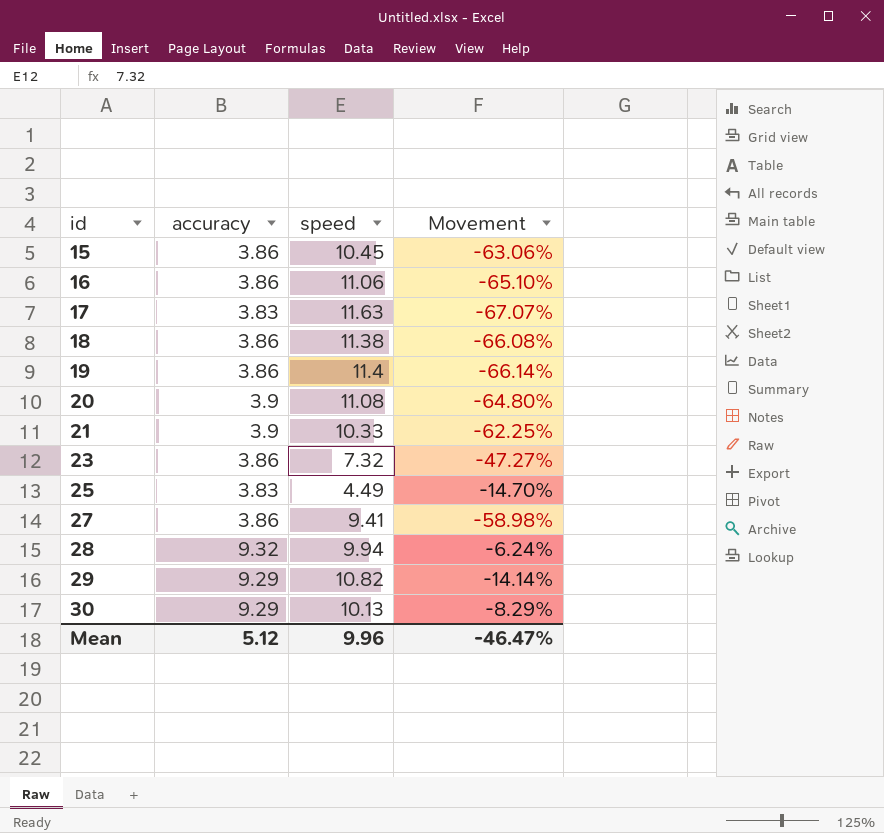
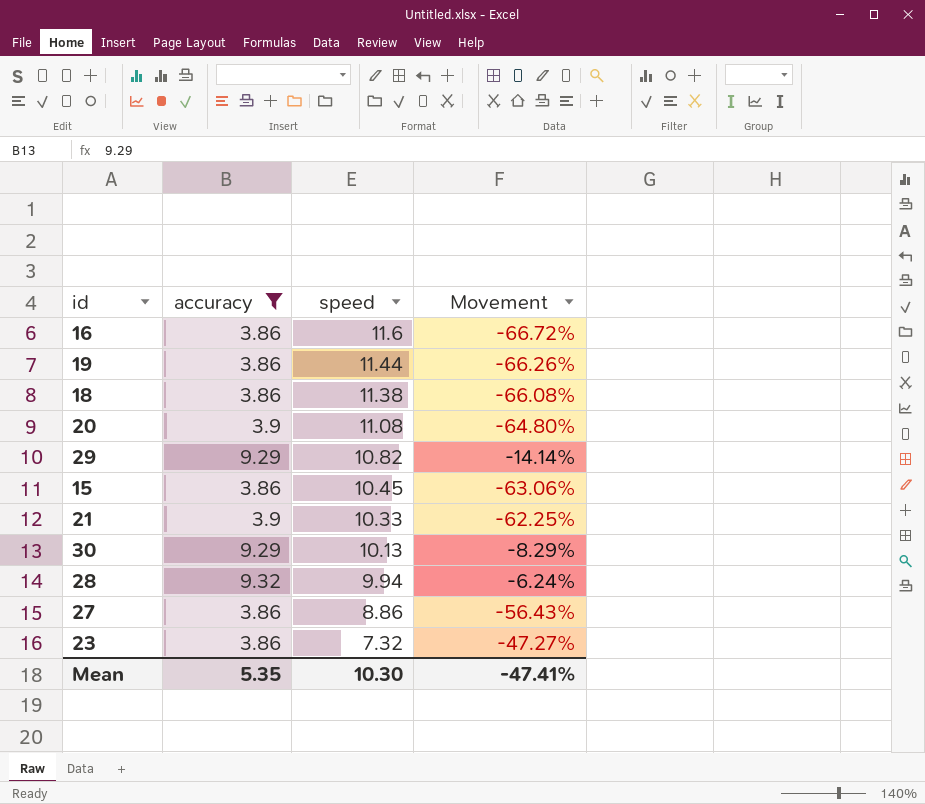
filter: none -> accuracy != 3.83
row order: id ascending -> speed descending
16 | speed: 11.06 -> 11.6
16 | Movement: -65.10% -> -66.72%
19 | speed: 11.4 -> 11.44
19 | Movement: -66.14% -> -66.26%
27 | speed: 9.41 -> 8.86
27 | Movement: -58.98% -> -56.43%
Mean | accuracy: 5.12 -> 5.35
Mean | speed: 9.96 -> 10.30
Mean | Movement: -46.47% -> -47.41%

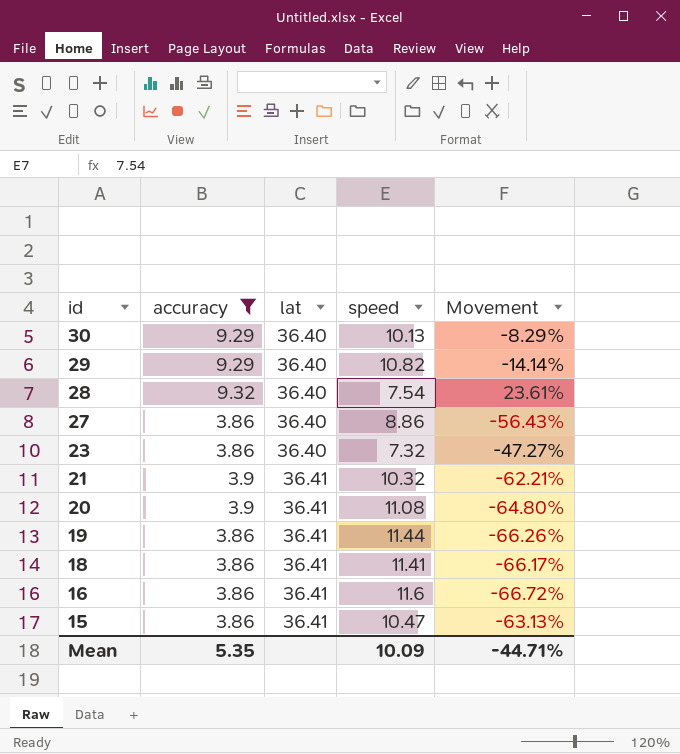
row order: speed descending -> id descending
column lat | position: none -> 3
28 | speed: 9.94 -> 7.54
28 | Movement: -6.24% -> 23.61%
21 | speed: 10.33 -> 10.32
21 | Movement: -62.25% -> -62.21%
18 | speed: 11.38 -> 11.41
18 | Movement: -66.08% -> -66.17%
15 | speed: 10.45 -> 10.47
15 | Movement: -63.06% -> -63.13%
Mean | speed: 10.30 -> 10.09
Mean | Movement: -47.41% -> -44.71%

